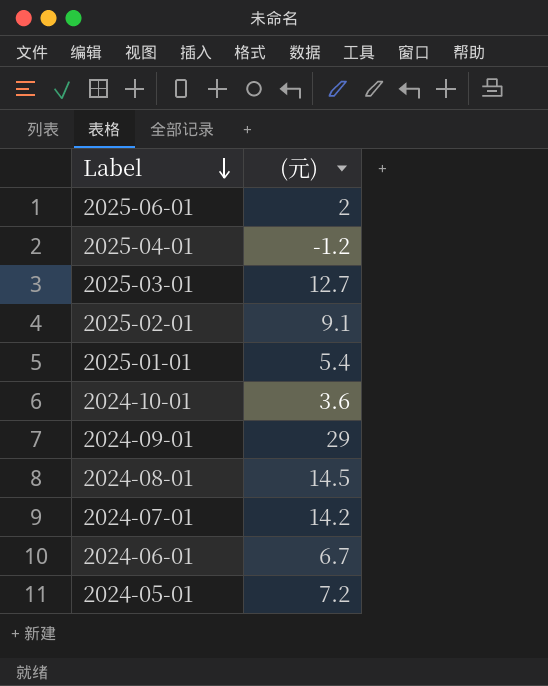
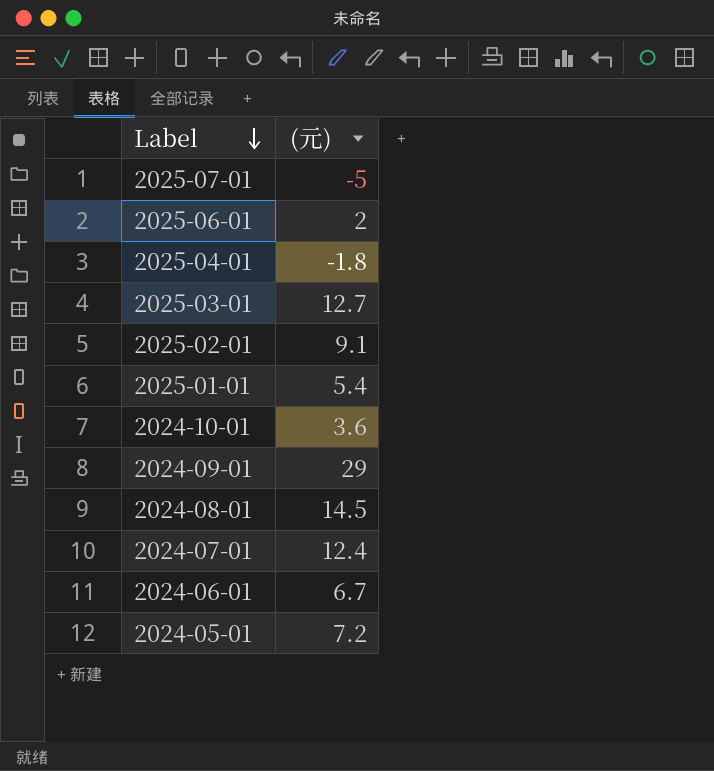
row 2025-07-01: none -> -5
2025-04-01 | (元): -1.2 -> -1.8
2024-07-01 | (元): 14.2 -> 12.4

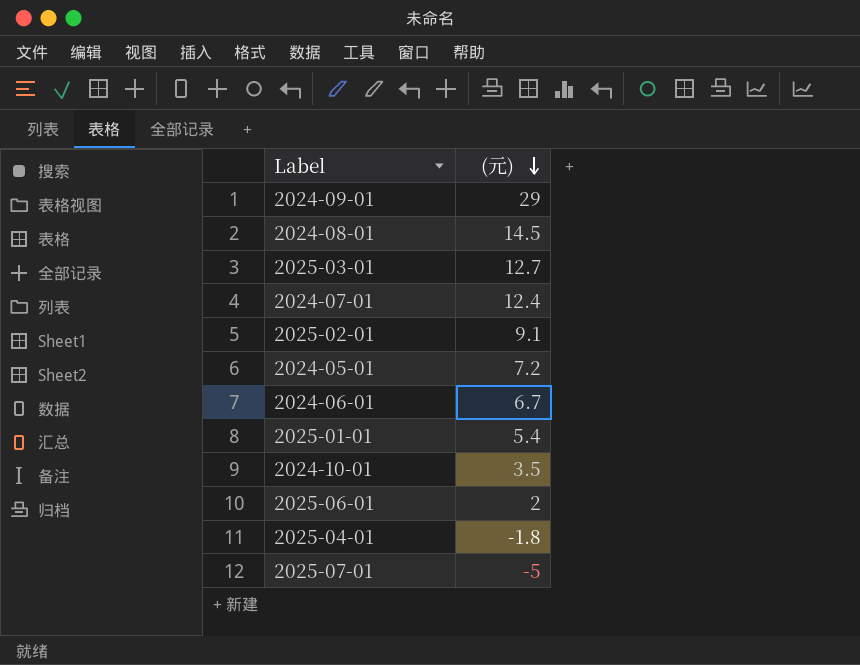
row order: Label descending -> (元) descending
2024-10-01 | (元): 3.6 -> 3.5

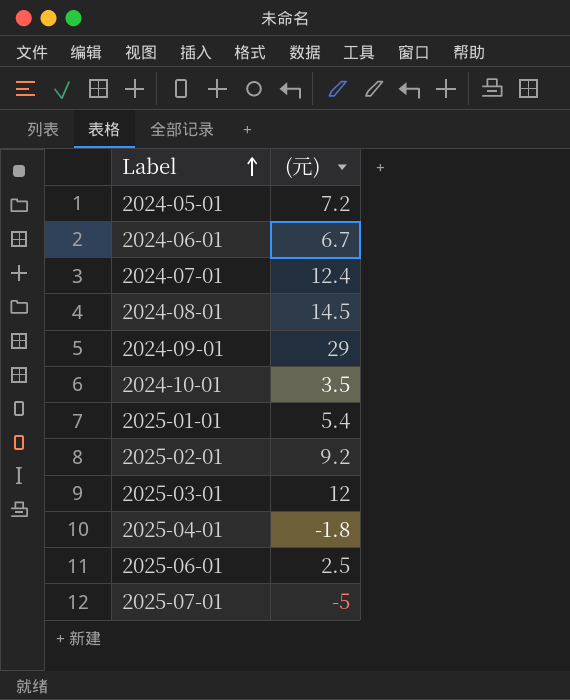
row order: (元) descending -> Label ascending
2025-02-01 | (元): 9.1 -> 9.2
2025-03-01 | (元): 12.7 -> 12
2025-06-01 | (元): 2 -> 2.5

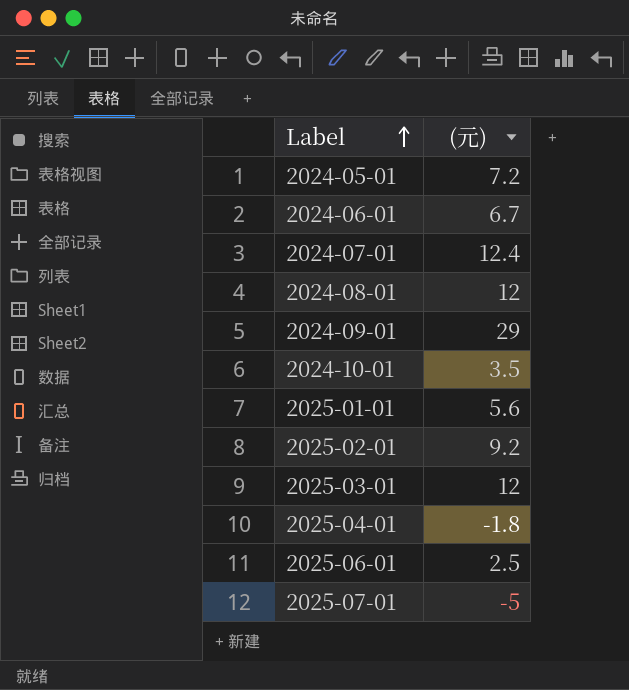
2024-08-01 | (元): 14.5 -> 12
2025-01-01 | (元): 5.4 -> 5.6

